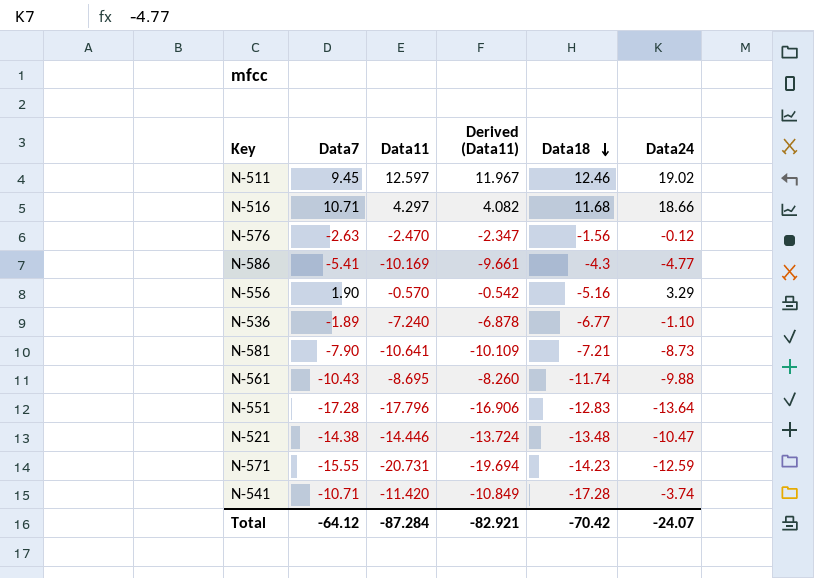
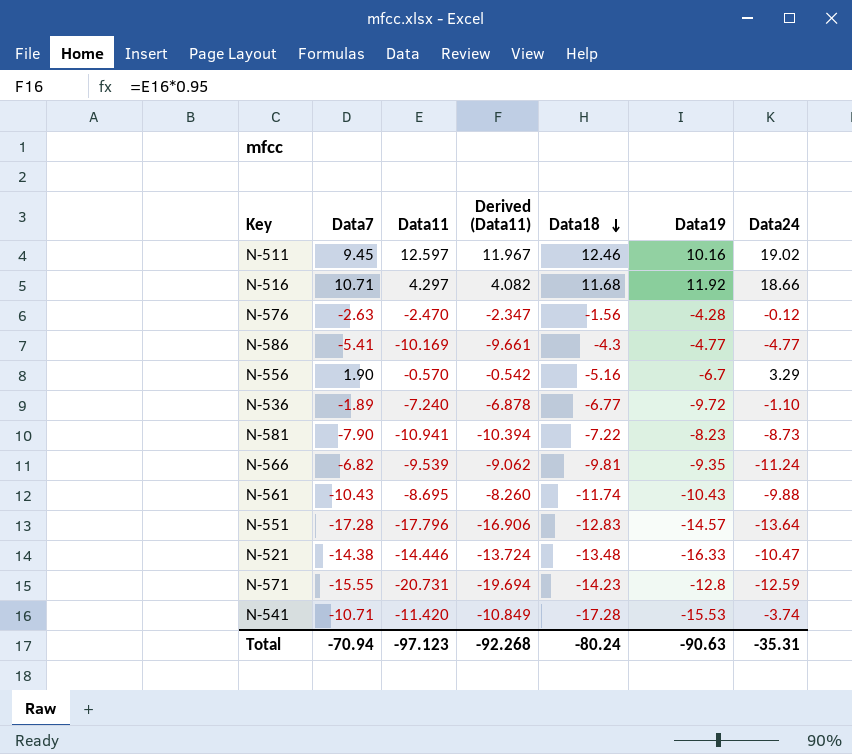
column Data19 | position: none -> 6
N-581 | Data11: -10.641 -> -10.941
N-581 | Derived (Data11): -10.109 -> -10.394
N-581 | Data18: -7.21 -> -7.22
row N-566: none -> -6.82 | -9.539 | -9.062 | -9.81 | -9.35 | -11.24
Total | Data7: -64.12 -> -70.94
Total | Data11: -87.284 -> -97.123
Total | Derived (Data11): -82.921 -> -92.268
Total | Data18: -70.42 -> -80.24
Total | Data24: -24.07 -> -35.31

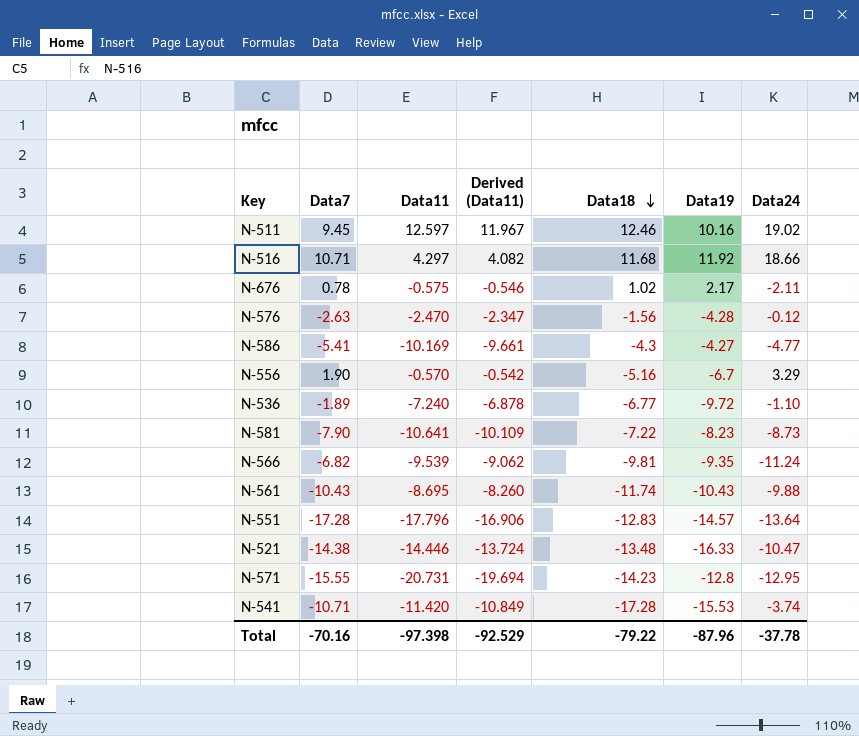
row N-676: none -> 0.78 | -0.575 | -0.546 | 1.02 | 2.17 | -2.11
N-586 | Data19: -4.77 -> -4.27
N-581 | Data11: -10.941 -> -10.641
N-581 | Derived (Data11): -10.394 -> -10.109
N-571 | Data24: -12.59 -> -12.95
Total | Data7: -70.94 -> -70.16
Total | Data11: -97.123 -> -97.398
Total | Derived (Data11): -92.268 -> -92.529
Total | Data18: -80.24 -> -79.22
Total | Data19: -90.63 -> -87.96
Total | Data24: -35.31 -> -37.78

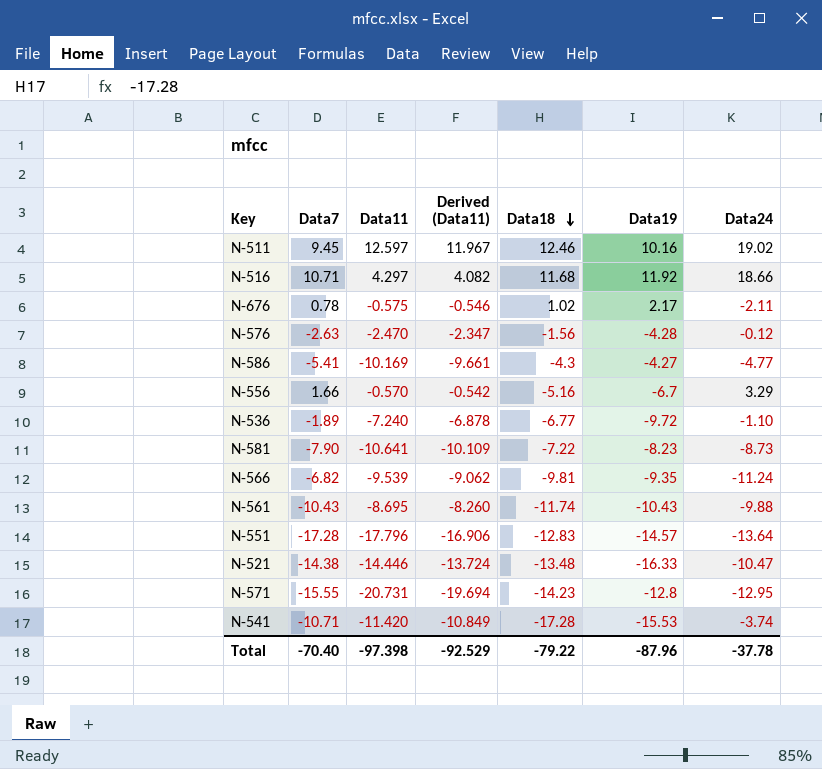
N-556 | Data7: 1.90 -> 1.66
Total | Data7: -70.16 -> -70.40

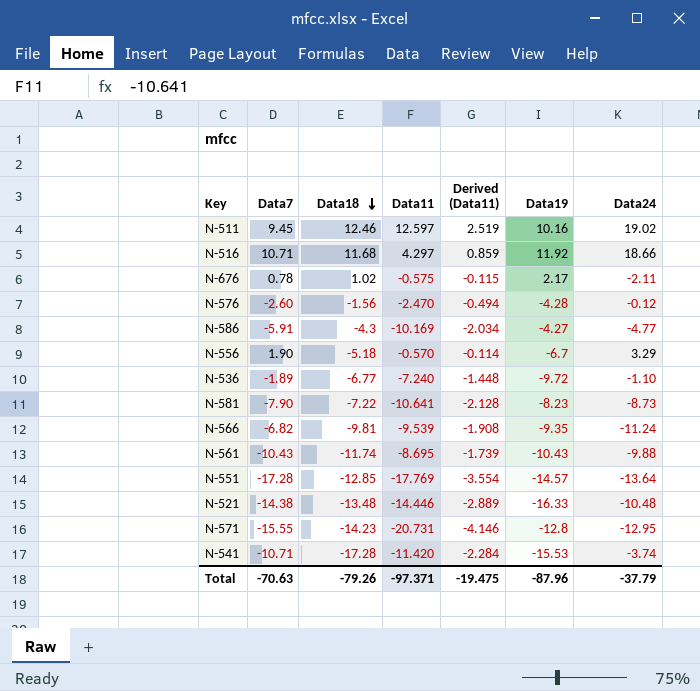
column Data18 | position: 5 -> 3
column Derived (Data11) | formula: [Data11] * 0.95 -> [Data11] * 0.2
N-576 | Data7: -2.63 -> -2.60
N-586 | Data7: -5.41 -> -5.91
N-556 | Data7: 1.66 -> 1.90
N-556 | Data18: -5.16 -> -5.18
N-551 | Data18: -12.83 -> -12.85
N-551 | Data11: -17.796 -> -17.769
N-521 | Data24: -10.47 -> -10.48
Total | Data7: -70.40 -> -70.63
Total | Data18: -79.22 -> -79.26
Total | Data11: -97.398 -> -97.371
Total | Derived (Data11): -92.529 -> -19.475
Total | Data24: -37.78 -> -37.79

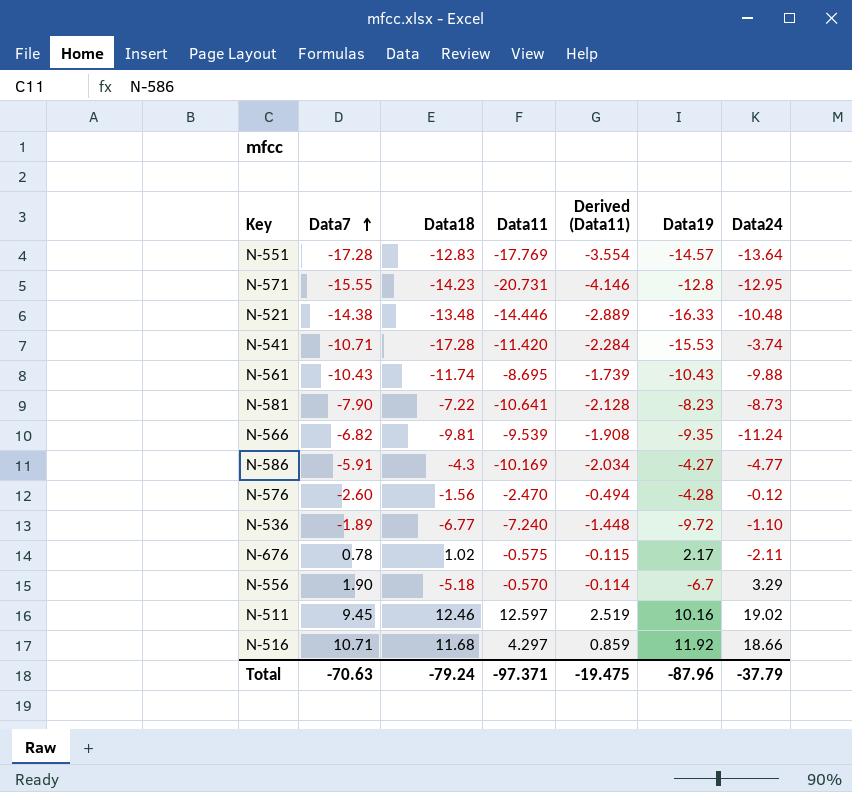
row order: Data18 descending -> Data7 ascending
N-551 | Data18: -12.85 -> -12.83
Total | Data18: -79.26 -> -79.24

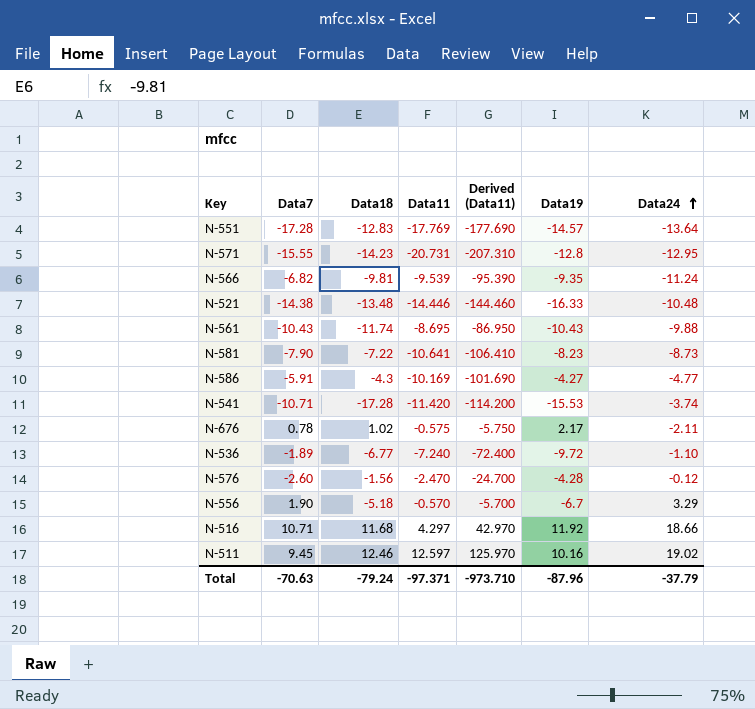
row order: Data7 ascending -> Data24 ascending
column Derived (Data11) | formula: [Data11] * 0.2 -> [Data11] * 10
Total | Derived (Data11): -19.475 -> -973.710

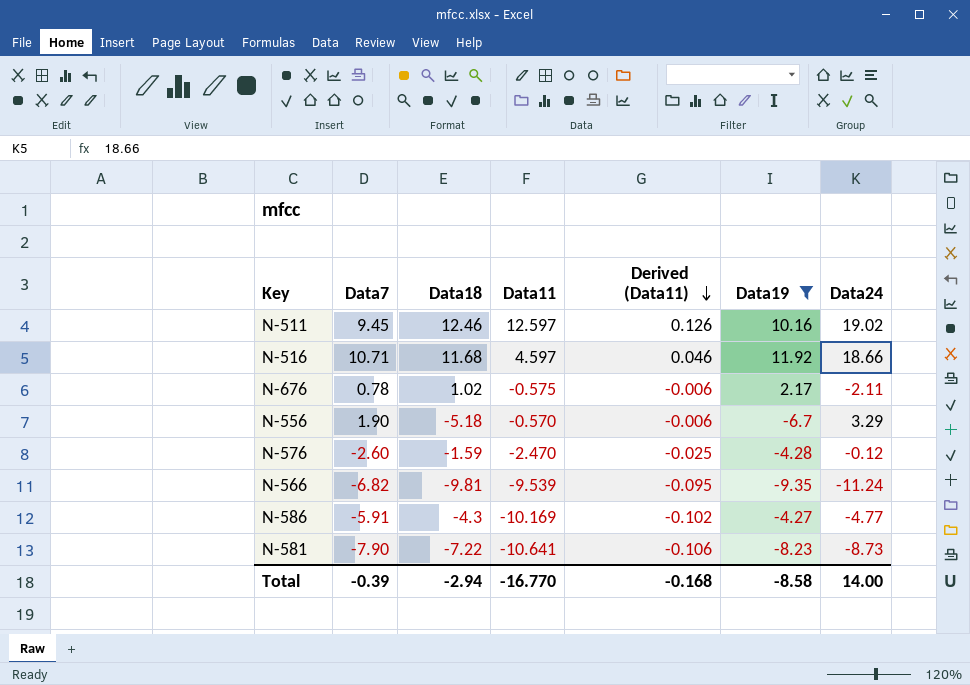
filter: none -> Data19 >= -9.35
row order: Data24 ascending -> Derived (Data11) descending
column Derived (Data11) | formula: [Data11] * 10 -> [Data11] * 0.01
N-516 | Data11: 4.297 -> 4.597
N-576 | Data18: -1.56 -> -1.59
Total | Data7: -70.63 -> -0.39
Total | Data18: -79.24 -> -2.94
Total | Data11: -97.371 -> -16.770
Total | Derived (Data11): -973.710 -> -0.168
Total | Data19: -87.96 -> -8.58
Total | Data24: -37.79 -> 14.00

